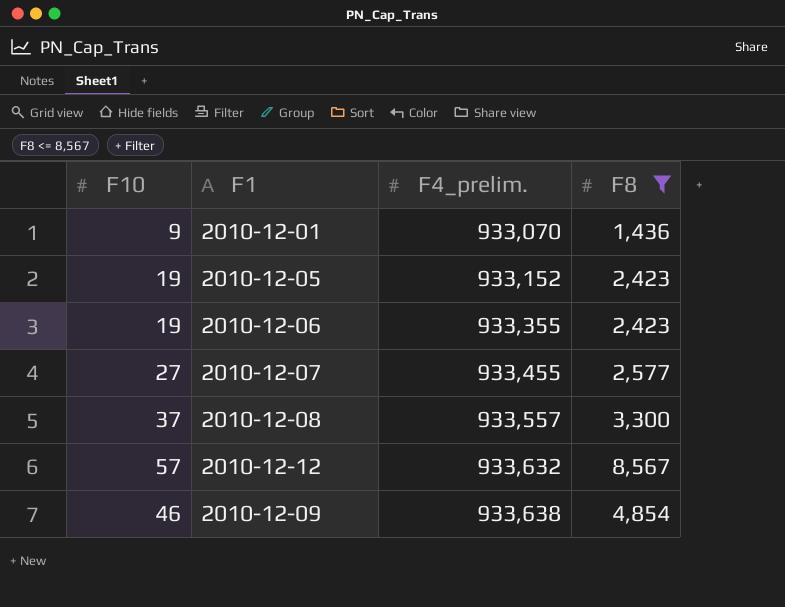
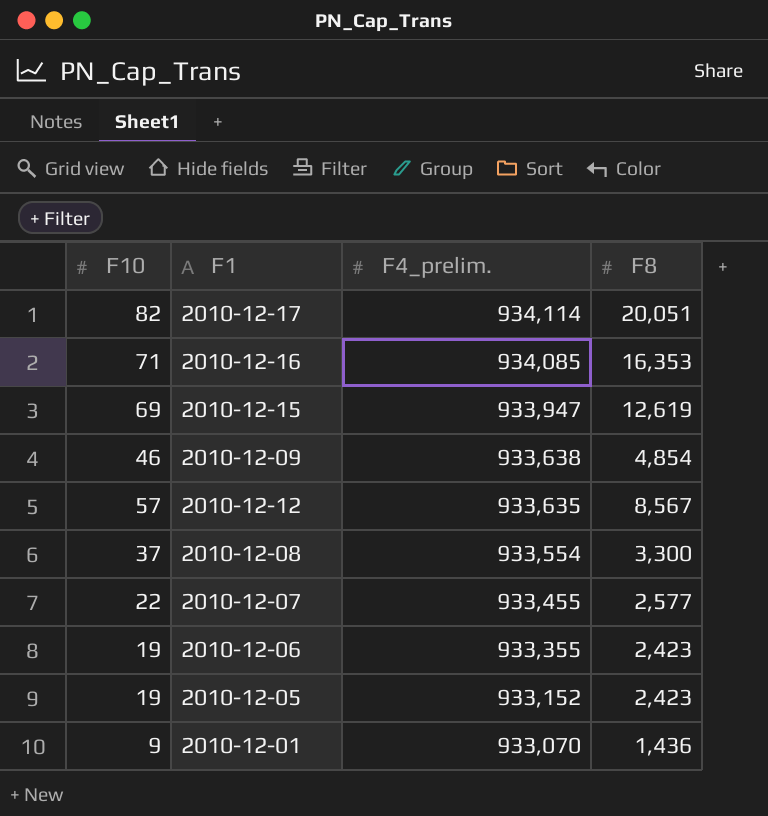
filter: F8 <= 8,567 -> none
row order: F4_prelim. ascending -> F4_prelim. descending
2010-12-12 | F4_prelim.: 933,632 -> 933,635
2010-12-08 | F4_prelim.: 933,557 -> 933,554
2010-12-07 | F10: 27 -> 22

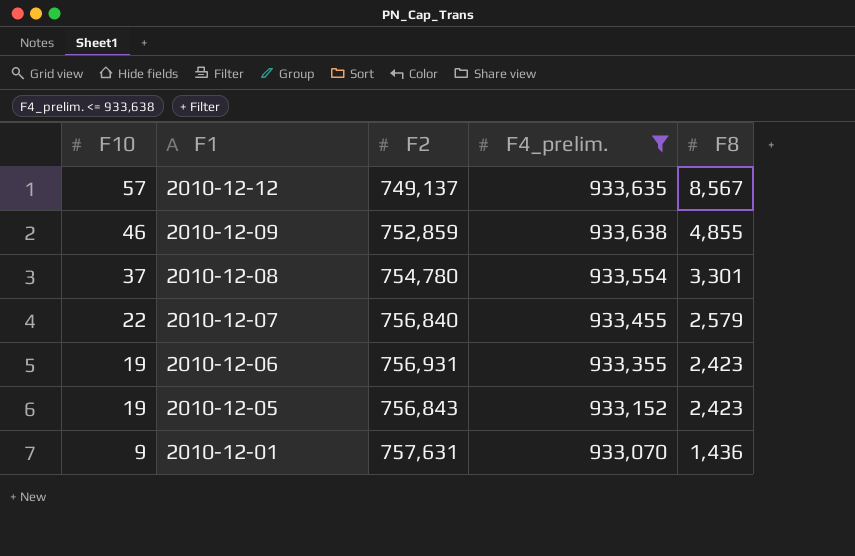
filter: none -> F4_prelim. <= 933,638
row order: F4_prelim. descending -> F10 descending
column F2 | position: none -> 3
2010-12-09 | F8: 4,854 -> 4,855
2010-12-08 | F8: 3,300 -> 3,301
2010-12-07 | F8: 2,577 -> 2,579

